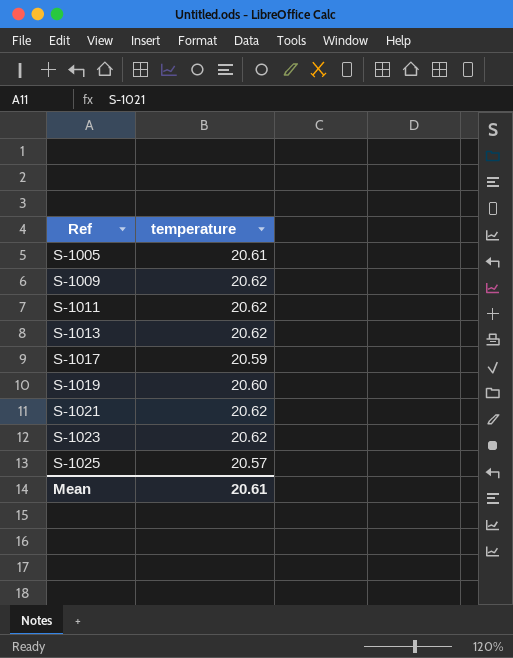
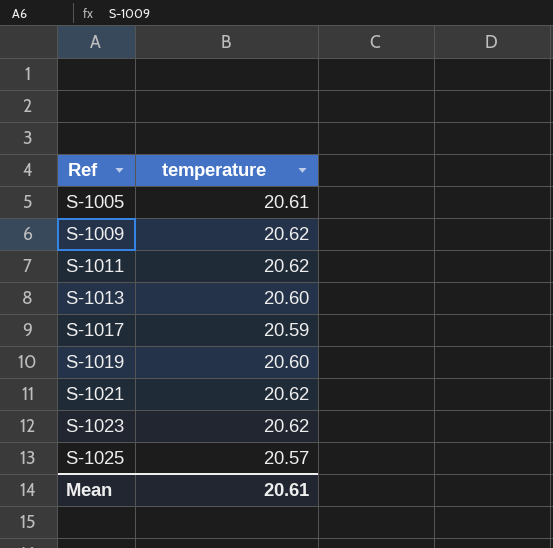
S-1013 | temperature: 20.62 -> 20.60

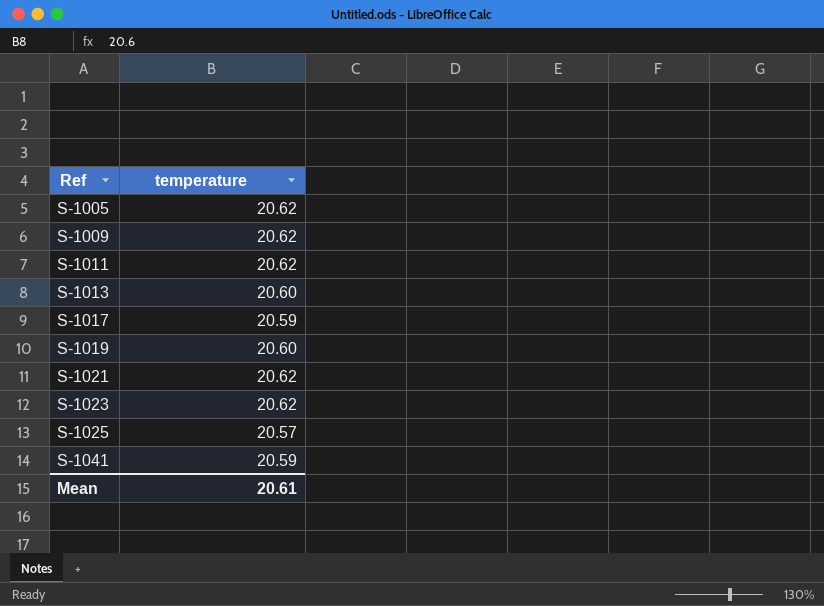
S-1005 | temperature: 20.61 -> 20.62
row S-1041: none -> 20.59

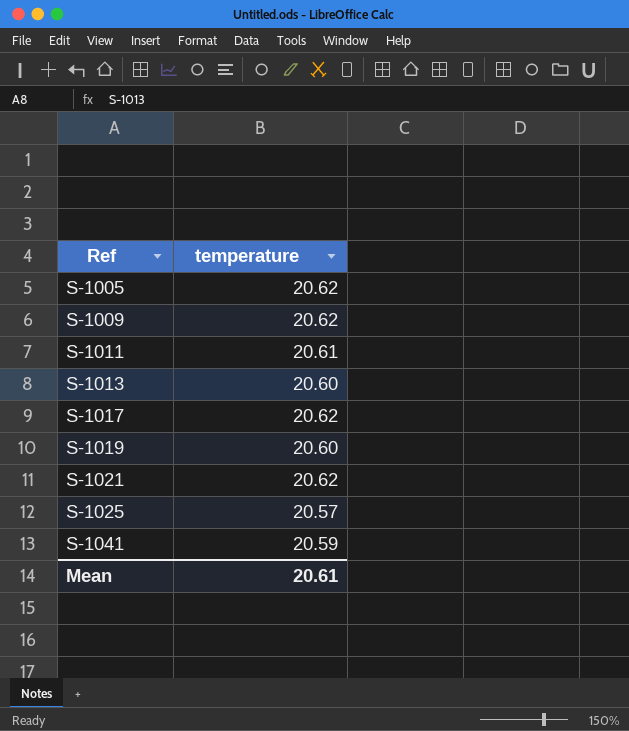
row S-1023: 20.62 -> none
S-1011 | temperature: 20.62 -> 20.61
S-1017 | temperature: 20.59 -> 20.62

